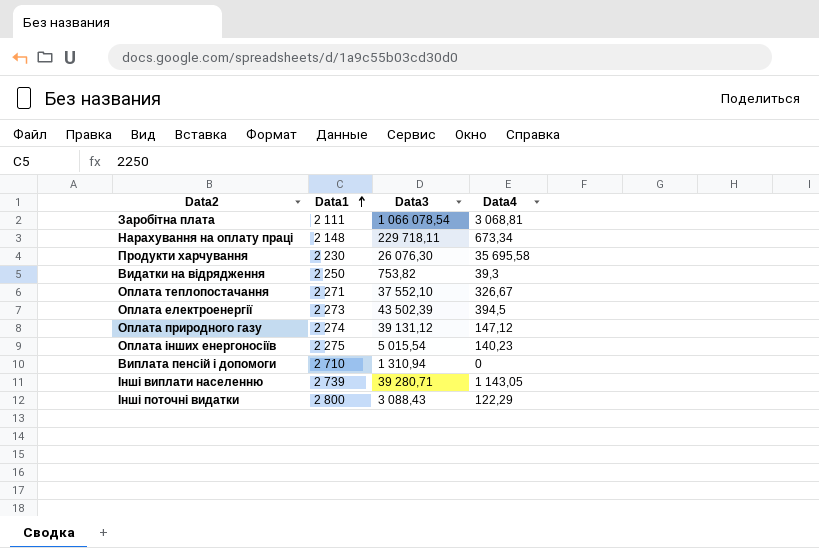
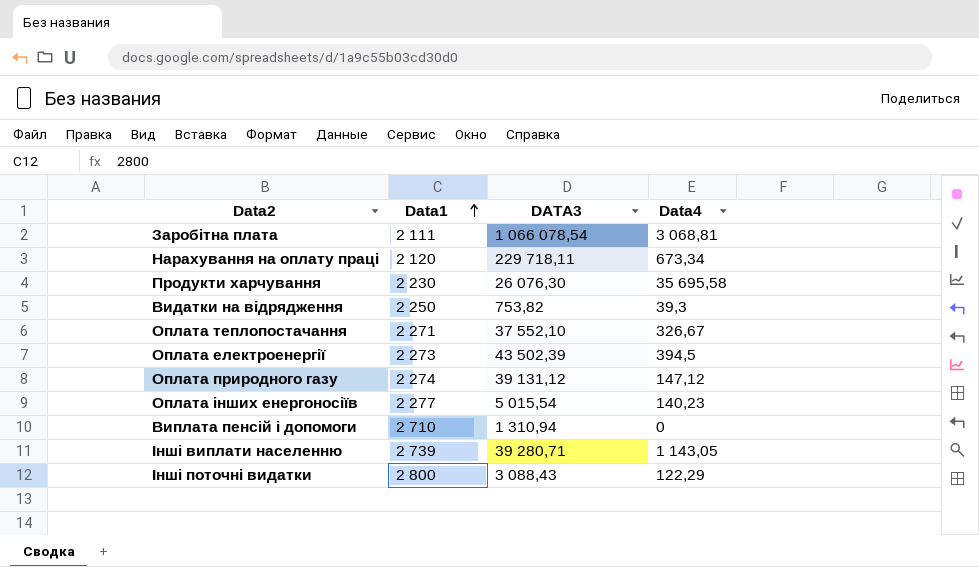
column name: Data3 -> DATA3
Нарахування на оплату праці | Data1: 2 148 -> 2 120
Оплата інших енергоносіїв | Data1: 2 275 -> 2 277

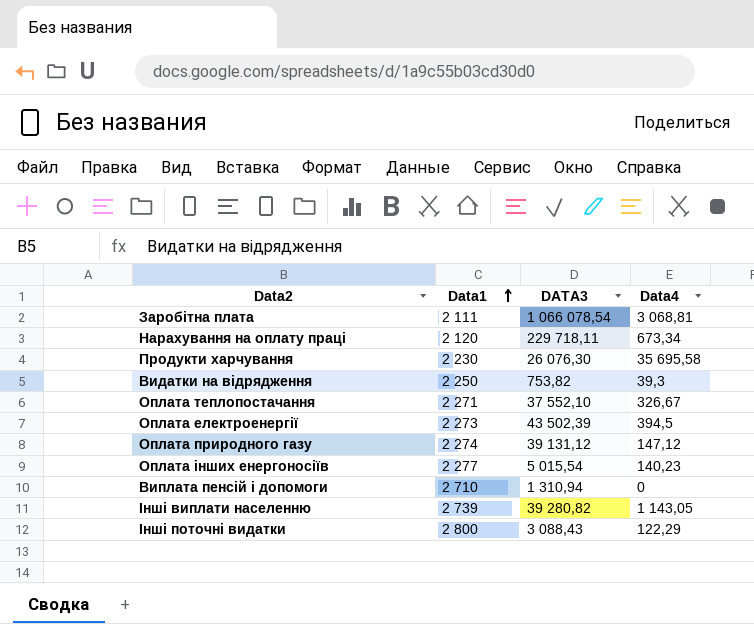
Інші виплати населенню | DATA3: 39 280,71 -> 39 280,82

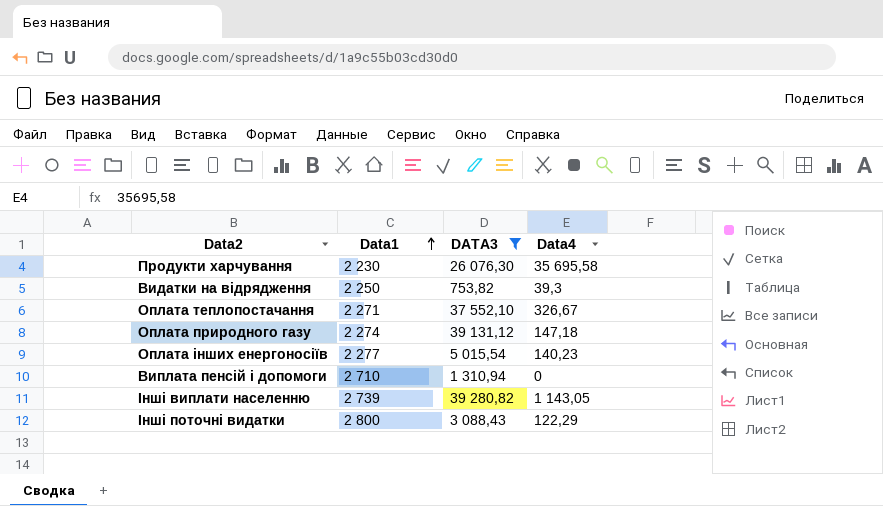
filter: none -> DATA3 <= 39 280,82
Оплата природного газу | Data4: 147,12 -> 147,18

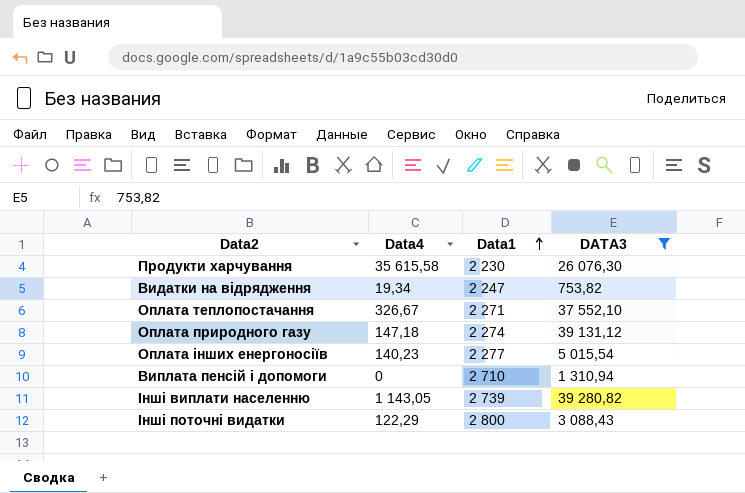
column Data4 | position: 4 -> 2
Продукти харчування | Data4: 35 695,58 -> 35 615,58
Видатки на відрядження | Data4: 39,3 -> 19,34
Видатки на відрядження | Data1: 2 250 -> 2 247

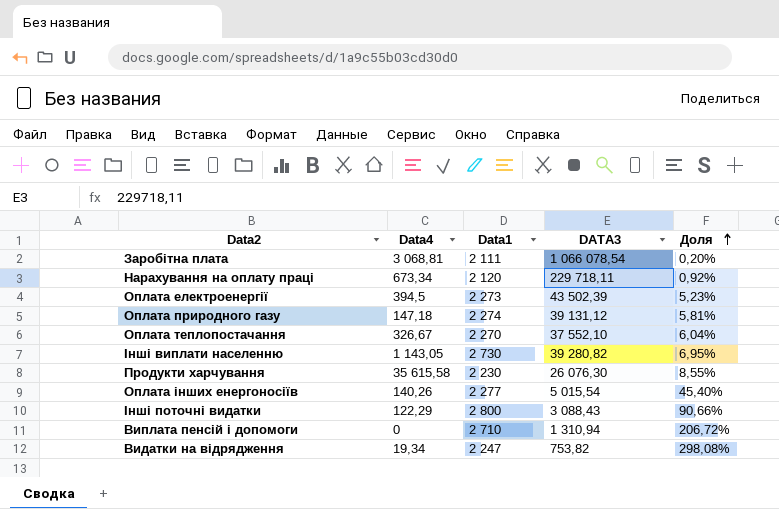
filter: DATA3 <= 39 280,82 -> none
row order: Data1 ascending -> Доля ascending
column Доля | formula: none -> [Data1] / [DATA3]
Оплата теплопостачання | Data1: 2 271 -> 2 270
Інші виплати населенню | Data1: 2 739 -> 2 730
Оплата інших енергоносіїв | Data4: 140,23 -> 140,26

